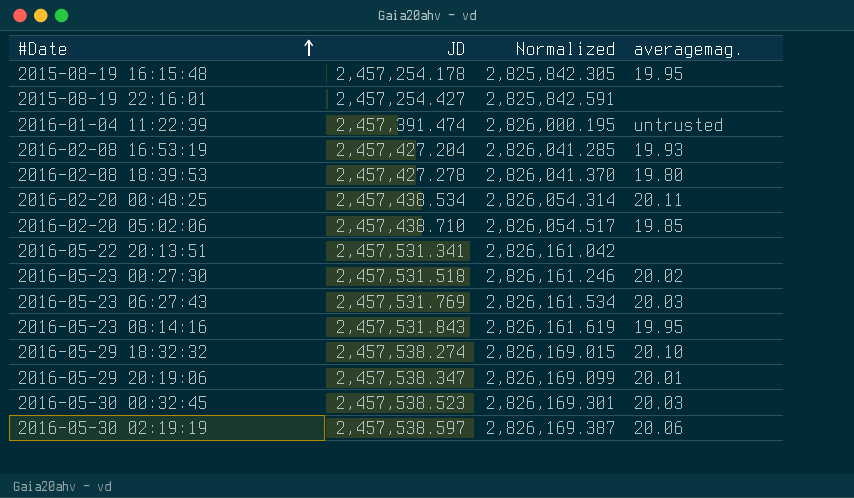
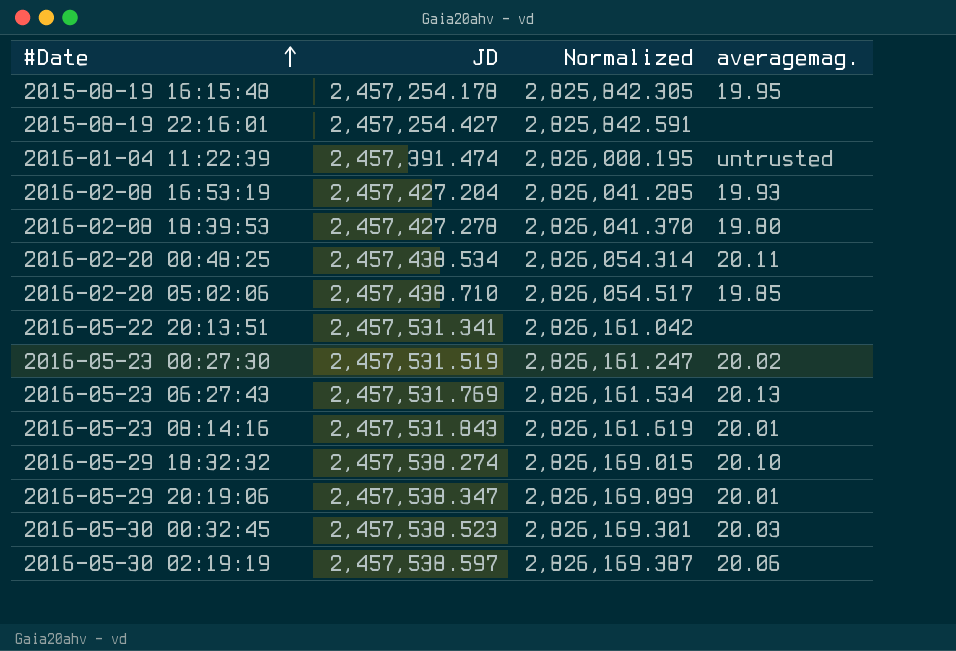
2016-05-23 00:27:30 | JD: 2,457,531.518 -> 2,457,531.519
2016-05-23 00:27:30 | Normalized: 2,826,161.246 -> 2,826,161.247
2016-05-23 06:27:43 | averagemag.: 20.03 -> 20.13
2016-05-23 08:14:16 | averagemag.: 19.95 -> 20.01

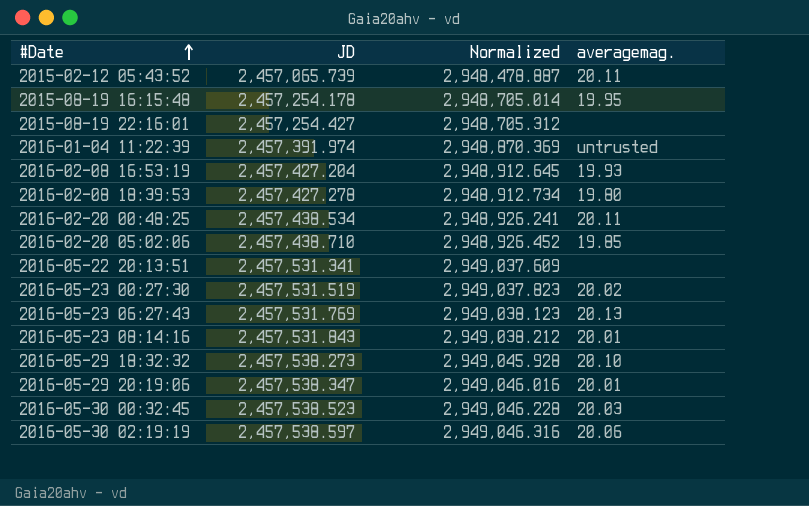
column Normalized | formula: [JD] * 1.15 -> [JD] * 1.2
row 2015-02-12 05:43:52: none -> 2,457,065.739 | 2,948,478.887 | 20.11
2016-01-04 11:22:39 | JD: 2,457,391.474 -> 2,457,391.974
2016-05-29 18:32:32 | JD: 2,457,538.274 -> 2,457,538.273

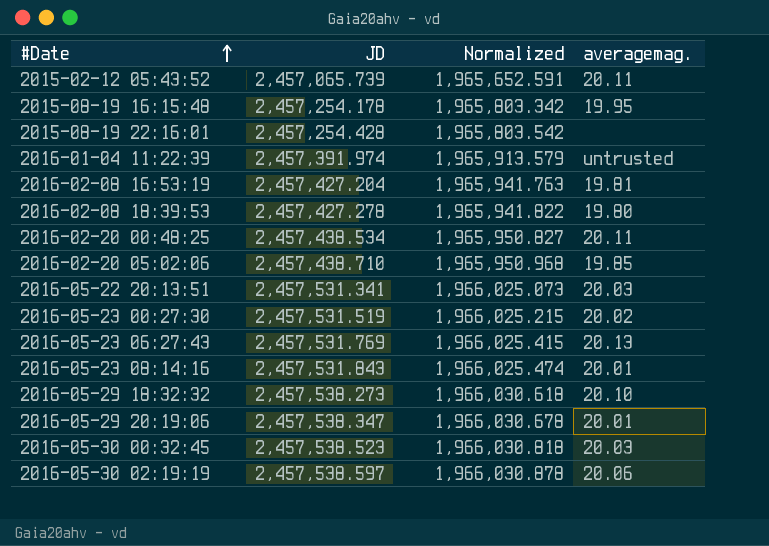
column Normalized | formula: [JD] * 1.2 -> [JD] * 0.8
2015-08-19 22:16:01 | JD: 2,457,254.427 -> 2,457,254.428
2016-02-08 16:53:19 | averagemag.: 19.93 -> 19.81
2016-05-22 20:13:51 | averagemag.: none -> 20.03

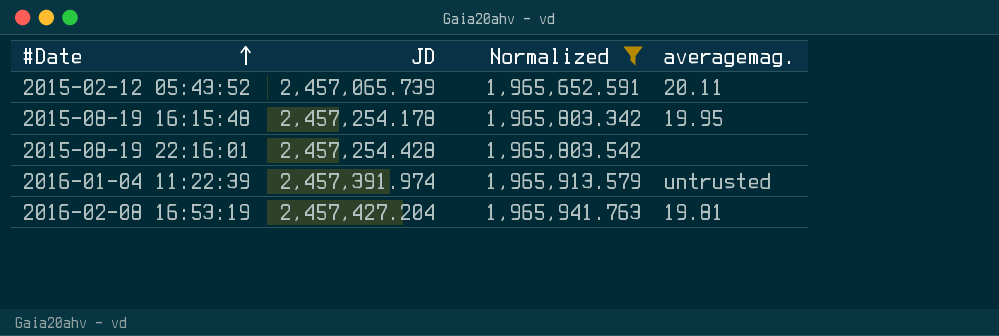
filter: none -> Normalized <= 1,965,941.763

